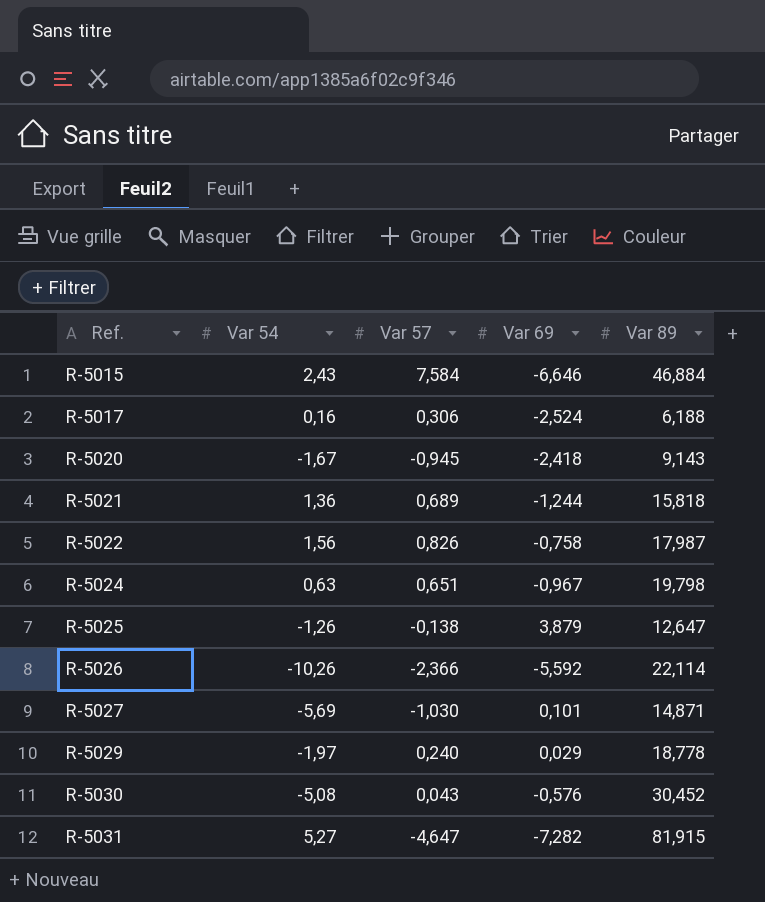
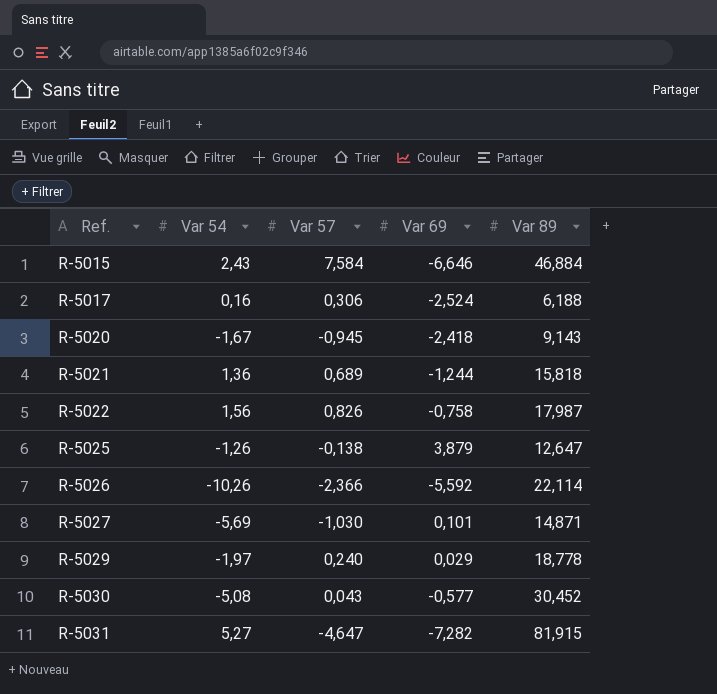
row R-5024: 0,63 | 0,651 | -0,967 | 19,798 -> none
R-5030 | Var 69: -0,576 -> -0,577

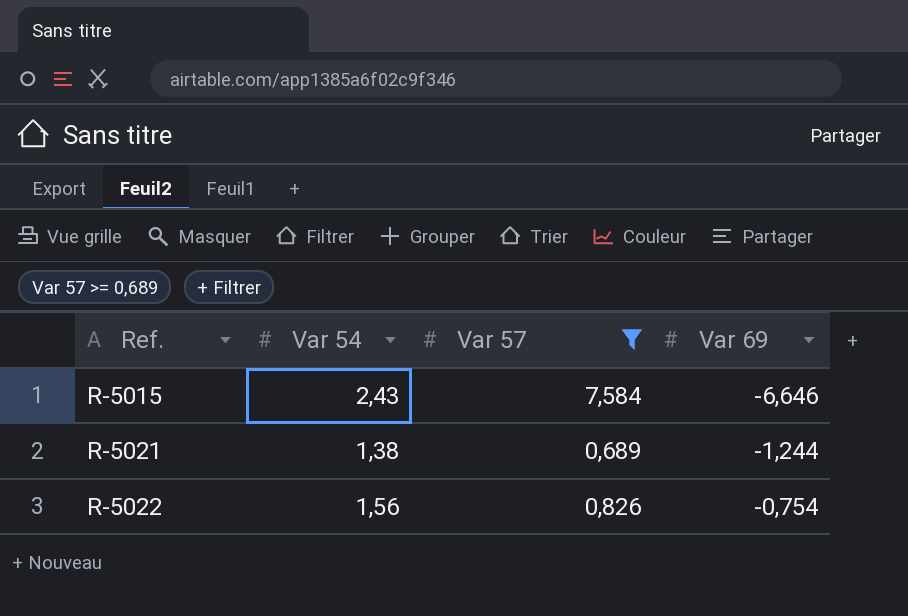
filter: none -> Var 57 >= 0,689
column Var 89 | position: 5 -> none
R-5021 | Var 54: 1,36 -> 1,38
R-5022 | Var 69: -0,758 -> -0,754

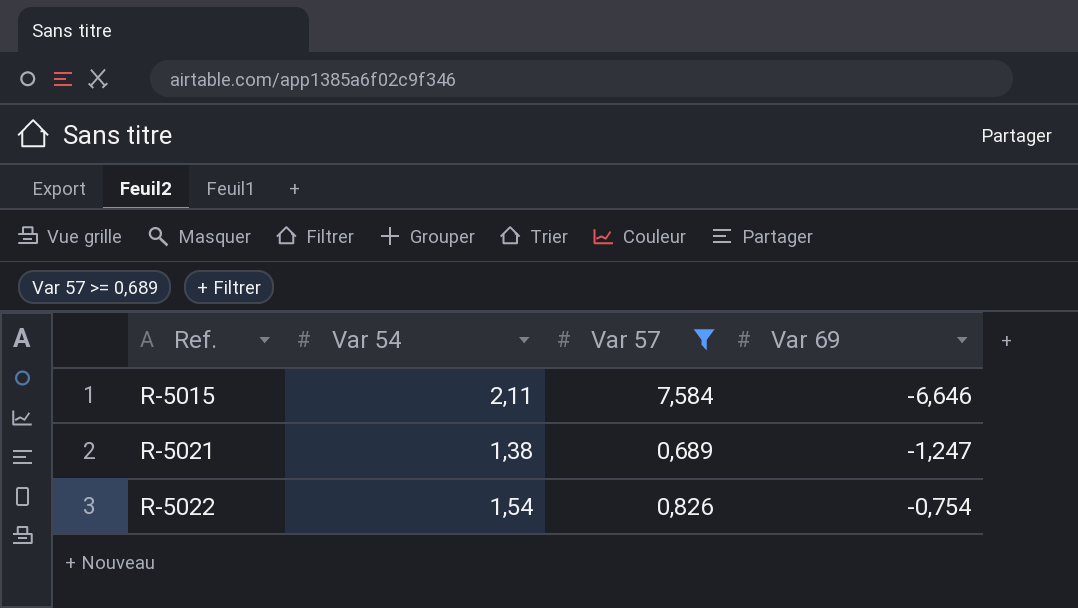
R-5015 | Var 54: 2,43 -> 2,11
R-5021 | Var 69: -1,244 -> -1,247
R-5022 | Var 54: 1,56 -> 1,54

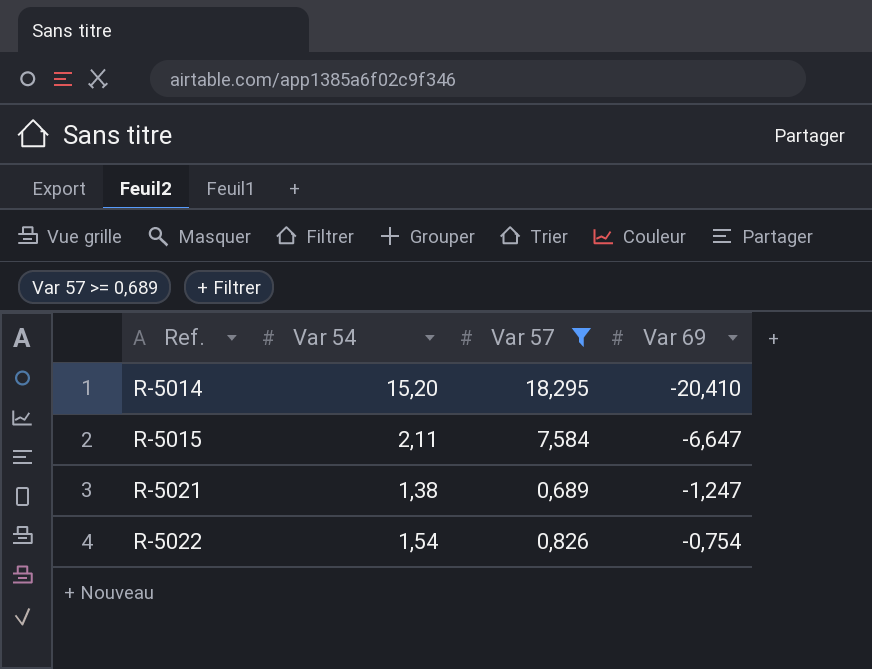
row R-5014: none -> 15,20 | 18,295 | -20,410
R-5015 | Var 69: -6,646 -> -6,647

